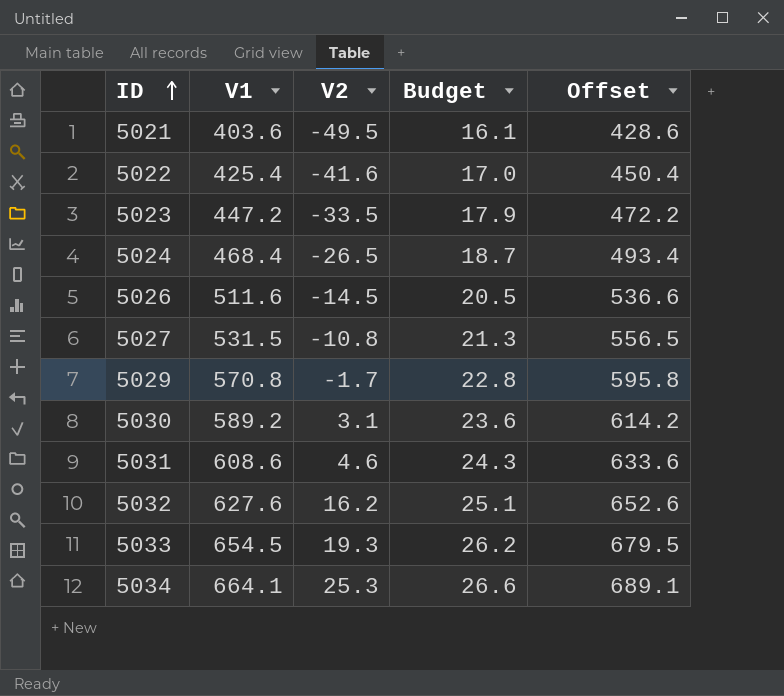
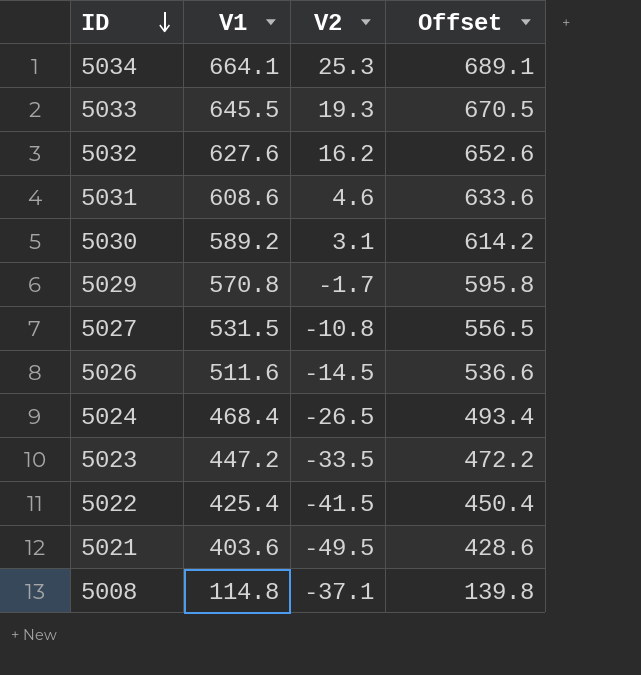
row order: ID ascending -> ID descending
column Budget | formula: [V1] * 0.04 -> none
5033 | V1: 654.5 -> 645.5
5033 | Offset: 679.5 -> 670.5
5022 | V2: -41.6 -> -41.5
row 5008: none -> 114.8 | -37.1 | 139.8

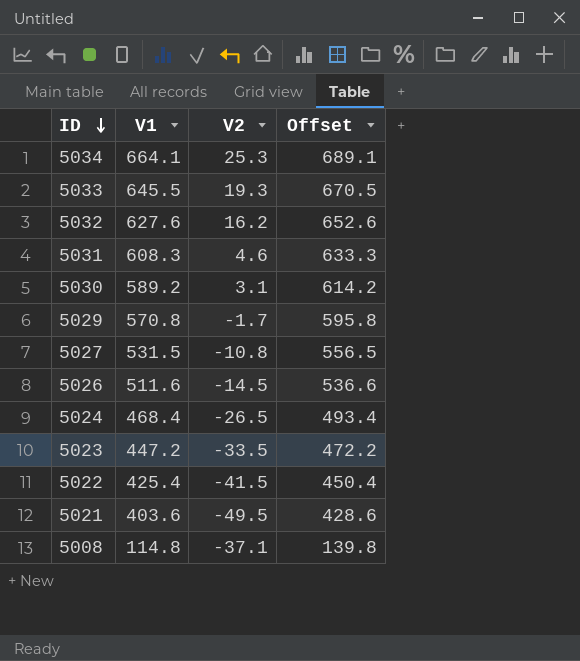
5031 | V1: 608.6 -> 608.3
5031 | Offset: 633.6 -> 633.3

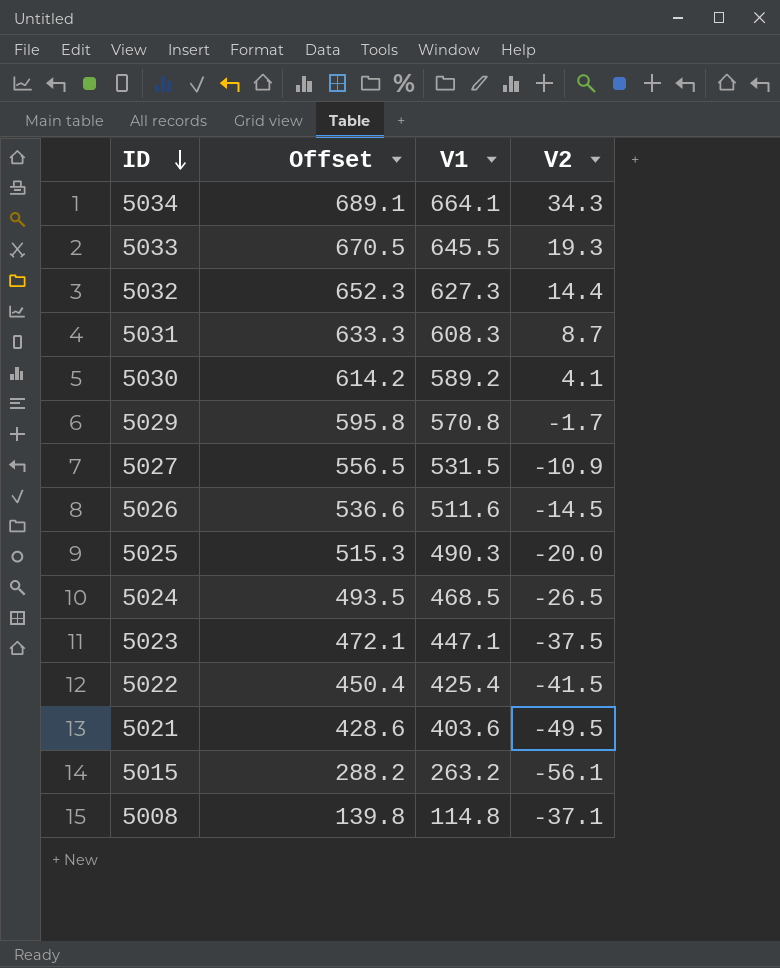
column Offset | position: 4 -> 2
5034 | V2: 25.3 -> 34.3
5032 | Offset: 652.6 -> 652.3
5032 | V1: 627.6 -> 627.3
5032 | V2: 16.2 -> 14.4
5031 | V2: 4.6 -> 8.7
5030 | V2: 3.1 -> 4.1
5027 | V2: -10.8 -> -10.9
row 5025: none -> 515.3 | 490.3 | -20.0
5024 | Offset: 493.4 -> 493.5
5024 | V1: 468.4 -> 468.5
5023 | Offset: 472.2 -> 472.1
5023 | V1: 447.2 -> 447.1
5023 | V2: -33.5 -> -37.5
row 5015: none -> 288.2 | 263.2 | -56.1

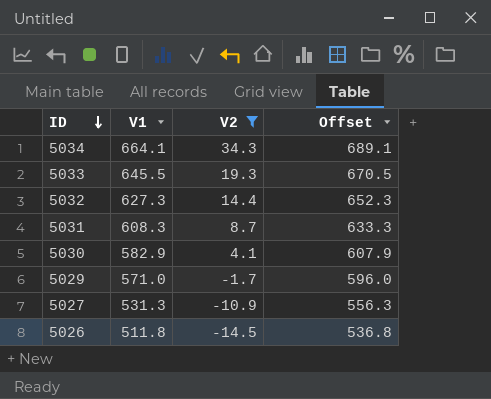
filter: none -> V2 >= -14.5
column Offset | position: 2 -> 4
5030 | V1: 589.2 -> 582.9
5030 | Offset: 614.2 -> 607.9
5029 | V1: 570.8 -> 571.0
5029 | Offset: 595.8 -> 596.0
5027 | V1: 531.5 -> 531.3
5027 | Offset: 556.5 -> 556.3
5026 | V1: 511.6 -> 511.8
5026 | Offset: 536.6 -> 536.8

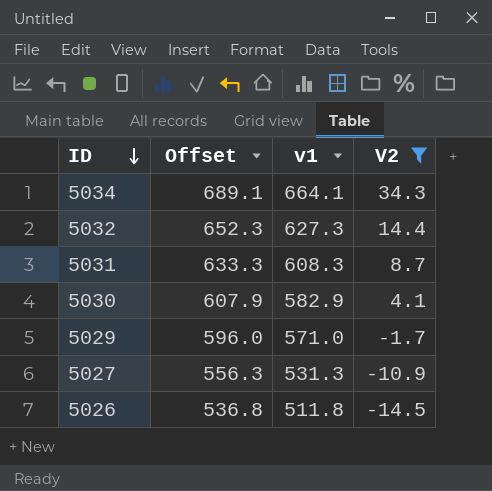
column Offset | position: 4 -> 2
column name: V1 -> v1
row 5033: 645.5 | 19.3 | 670.5 -> none

